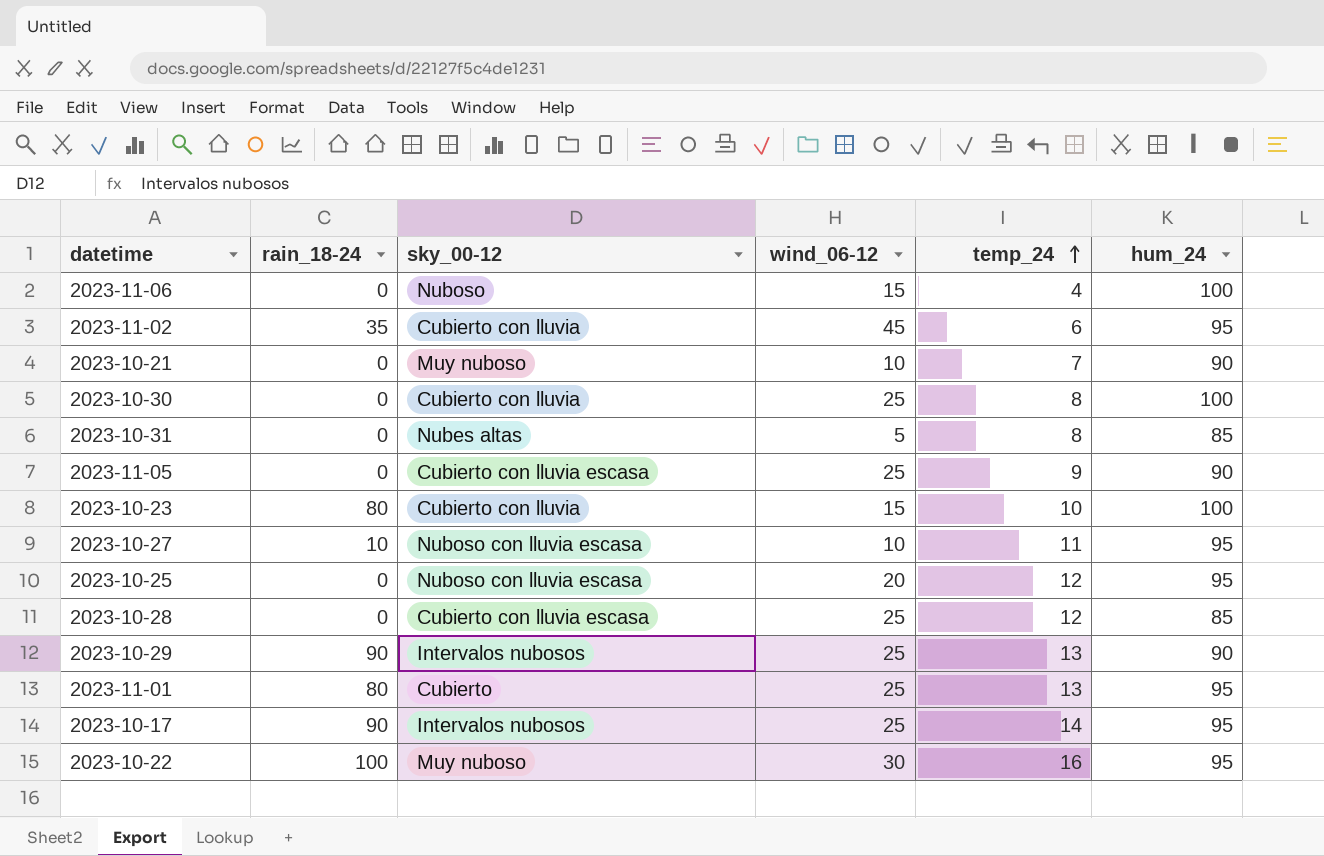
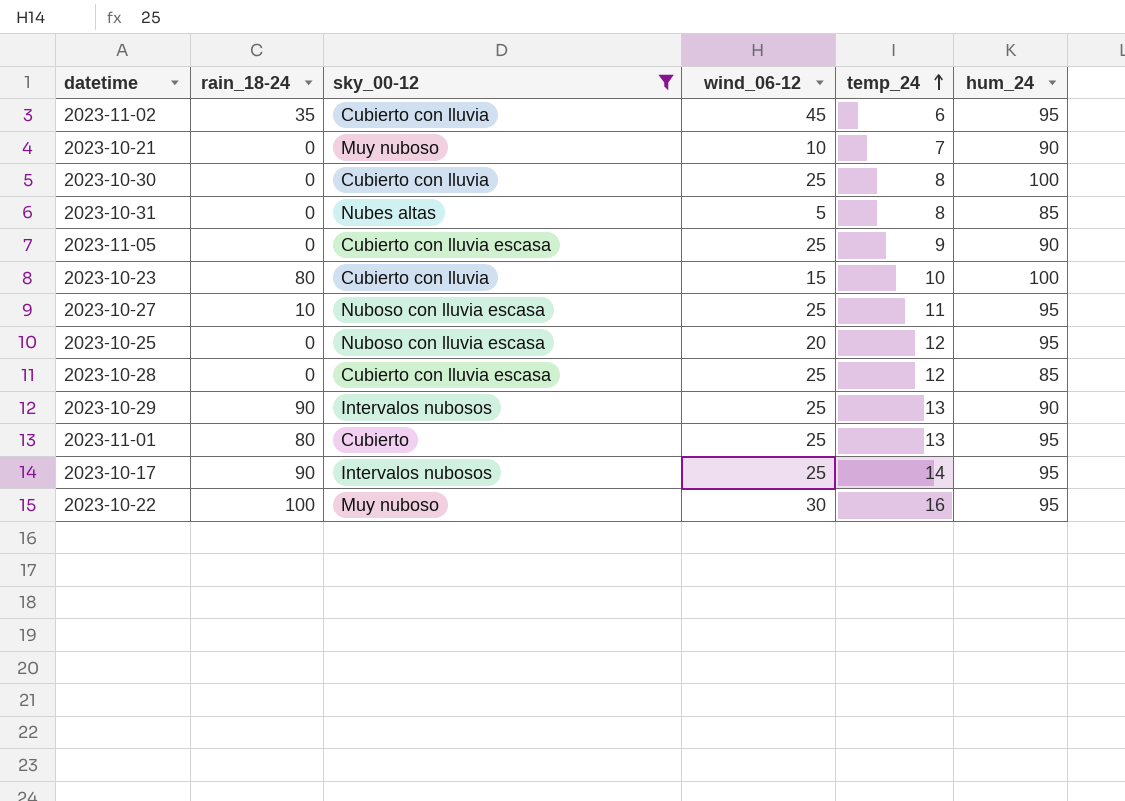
filter: none -> sky_00-12 != Nuboso
2023-10-27 | wind_06-12: 10 -> 25

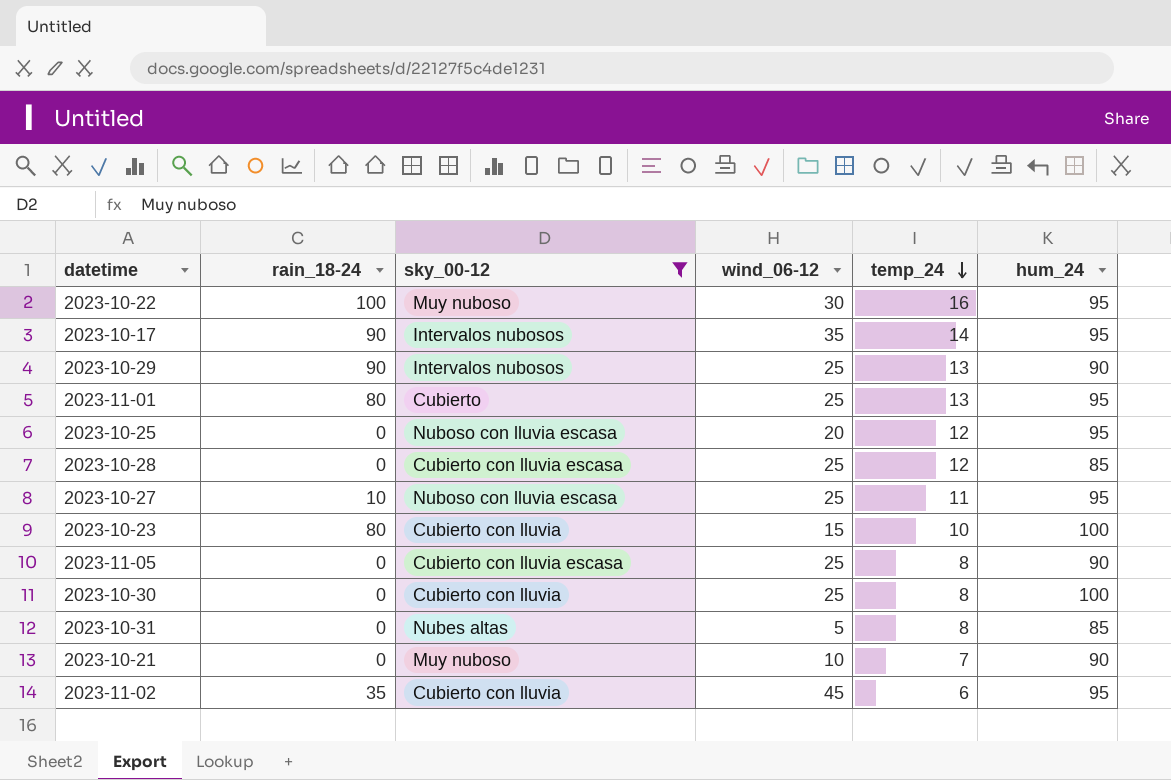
row order: temp_24 ascending -> temp_24 descending
2023-10-17 | wind_06-12: 25 -> 35
2023-11-05 | temp_24: 9 -> 8

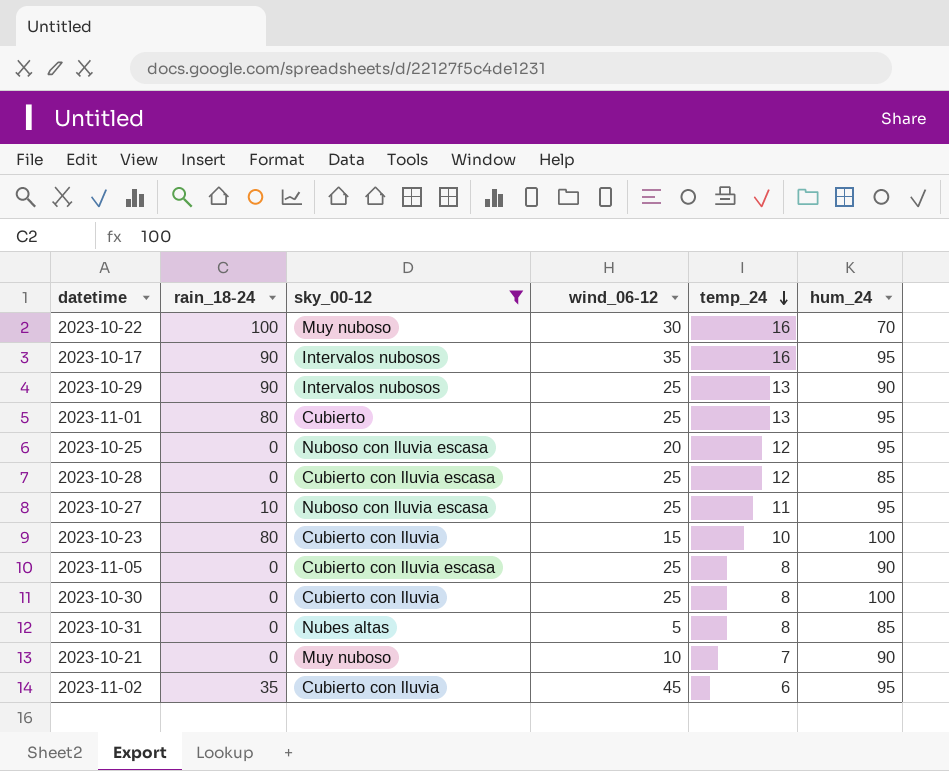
2023-10-22 | hum_24: 95 -> 70
2023-10-17 | temp_24: 14 -> 16

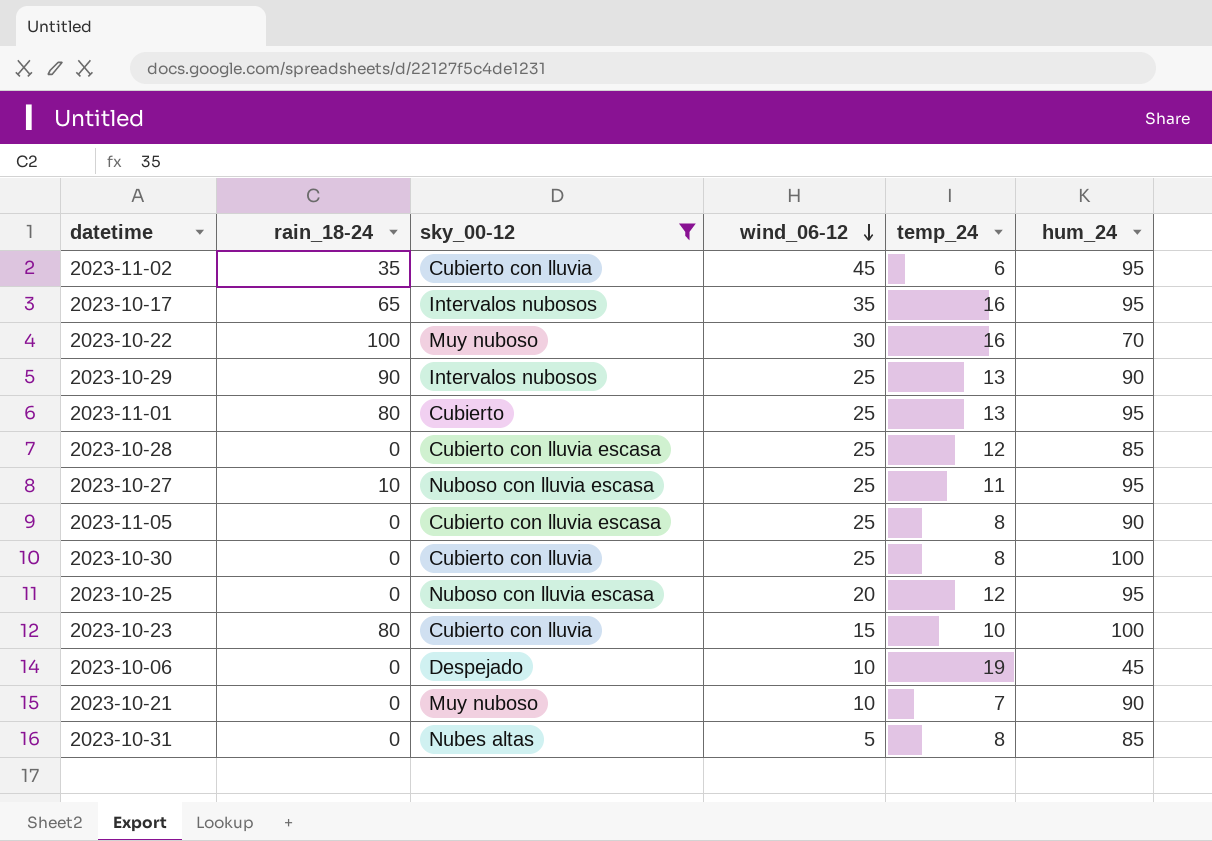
row order: temp_24 descending -> wind_06-12 descending
2023-10-17 | rain_18-24: 90 -> 65
row 2023-10-06: none -> 0 | Despejado | 10 | 19 | 45

